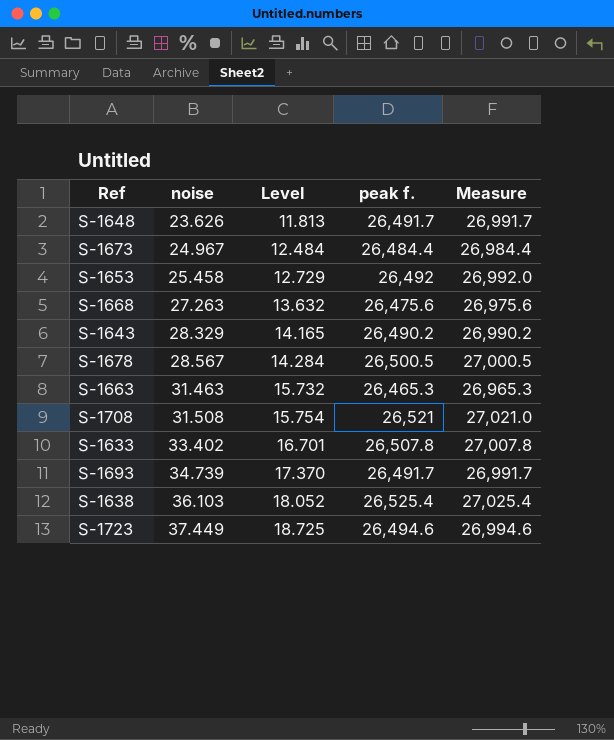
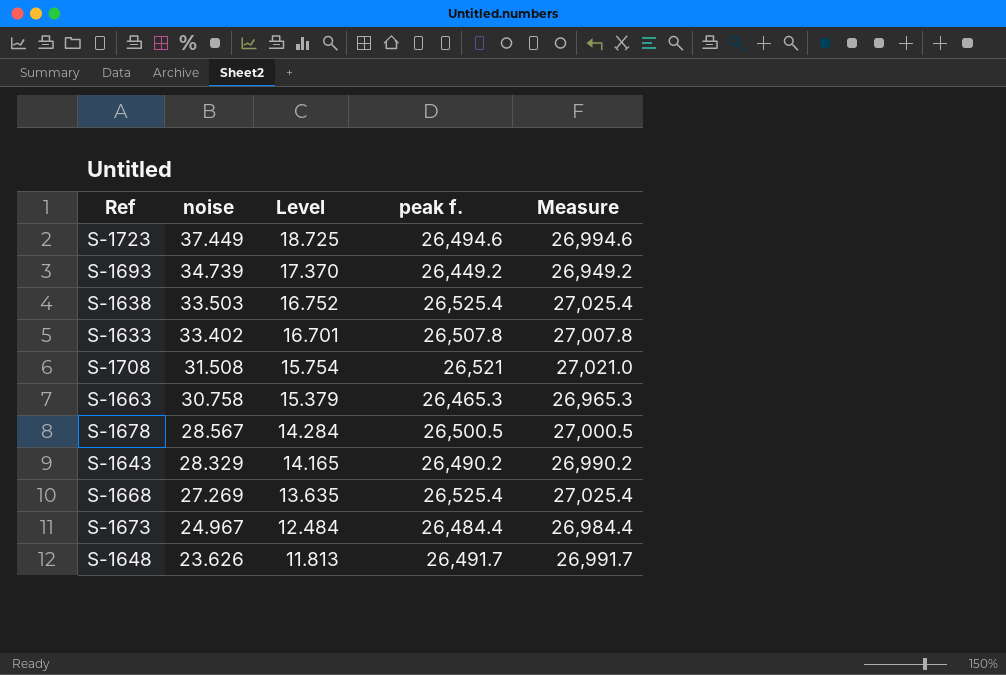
row order: noise ascending -> noise descending
row S-1653: 25.458 | 12.729 | 26,492 | 26,992.0 -> none
S-1693 | peak f.: 26,491.7 -> 26,449.2
S-1693 | Measure: 26,991.7 -> 26,949.2
S-1638 | noise: 36.103 -> 33.503
S-1638 | Level: 18.052 -> 16.752
S-1663 | noise: 31.463 -> 30.758
S-1663 | Level: 15.732 -> 15.379
S-1668 | noise: 27.263 -> 27.269
S-1668 | Level: 13.632 -> 13.635
S-1668 | peak f.: 26,475.6 -> 26,525.4
S-1668 | Measure: 26,975.6 -> 27,025.4

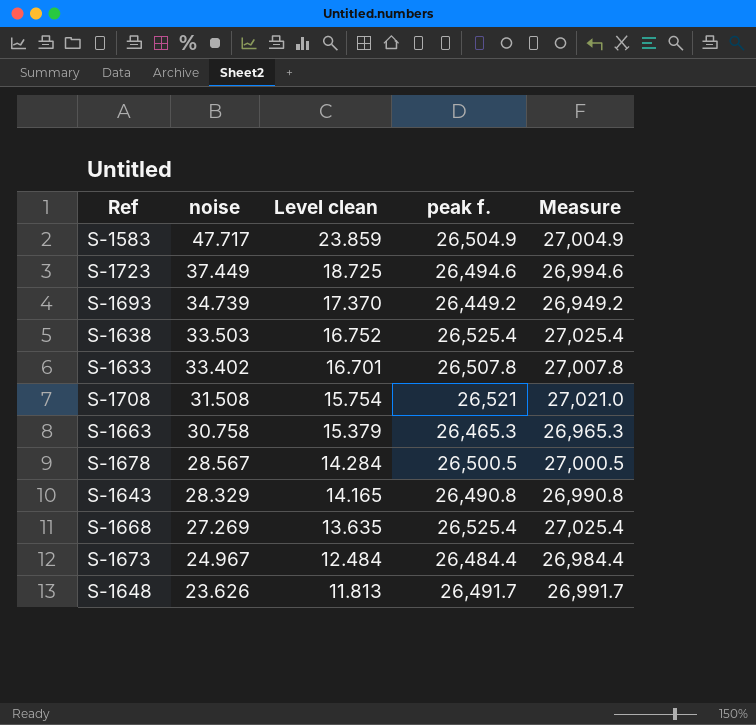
column name: Level -> Level clean
row S-1583: none -> 47.717 | 23.859 | 26,504.9 | 27,004.9
S-1643 | peak f.: 26,490.2 -> 26,490.8
S-1643 | Measure: 26,990.2 -> 26,990.8

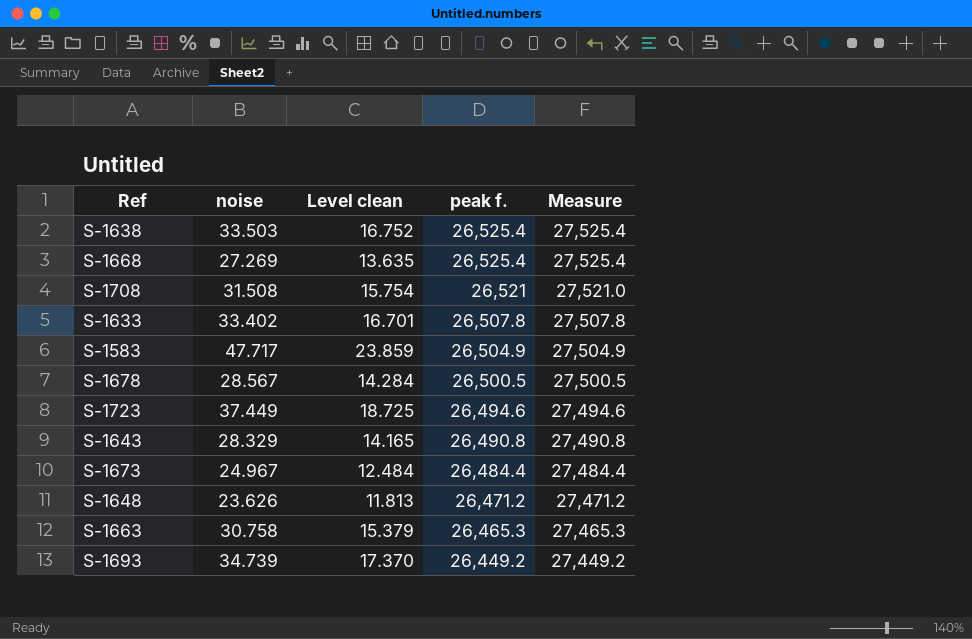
row order: noise descending -> peak f. descending
column Measure | formula: [peak f.] + 500 -> [peak f.] + 1000
S-1648 | peak f.: 26,491.7 -> 26,471.2

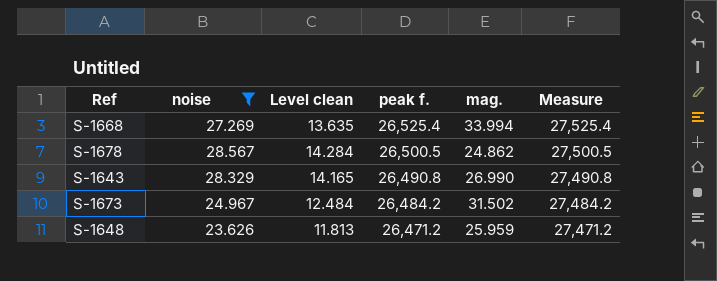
filter: none -> noise <= 28.567
column mag. | position: none -> 5
S-1673 | peak f.: 26,484.4 -> 26,484.2
S-1673 | Measure: 27,484.4 -> 27,484.2

